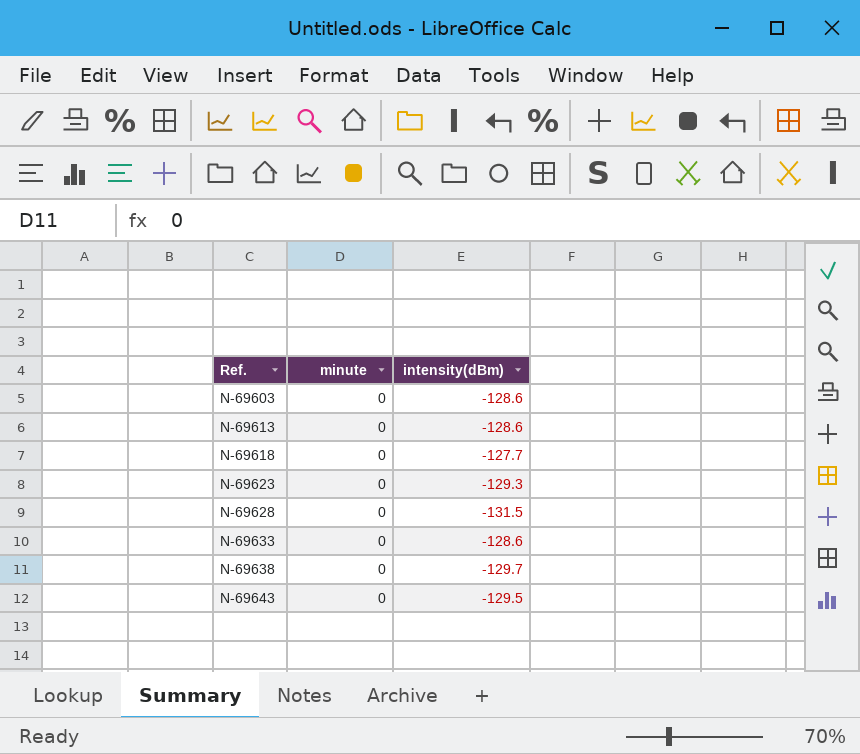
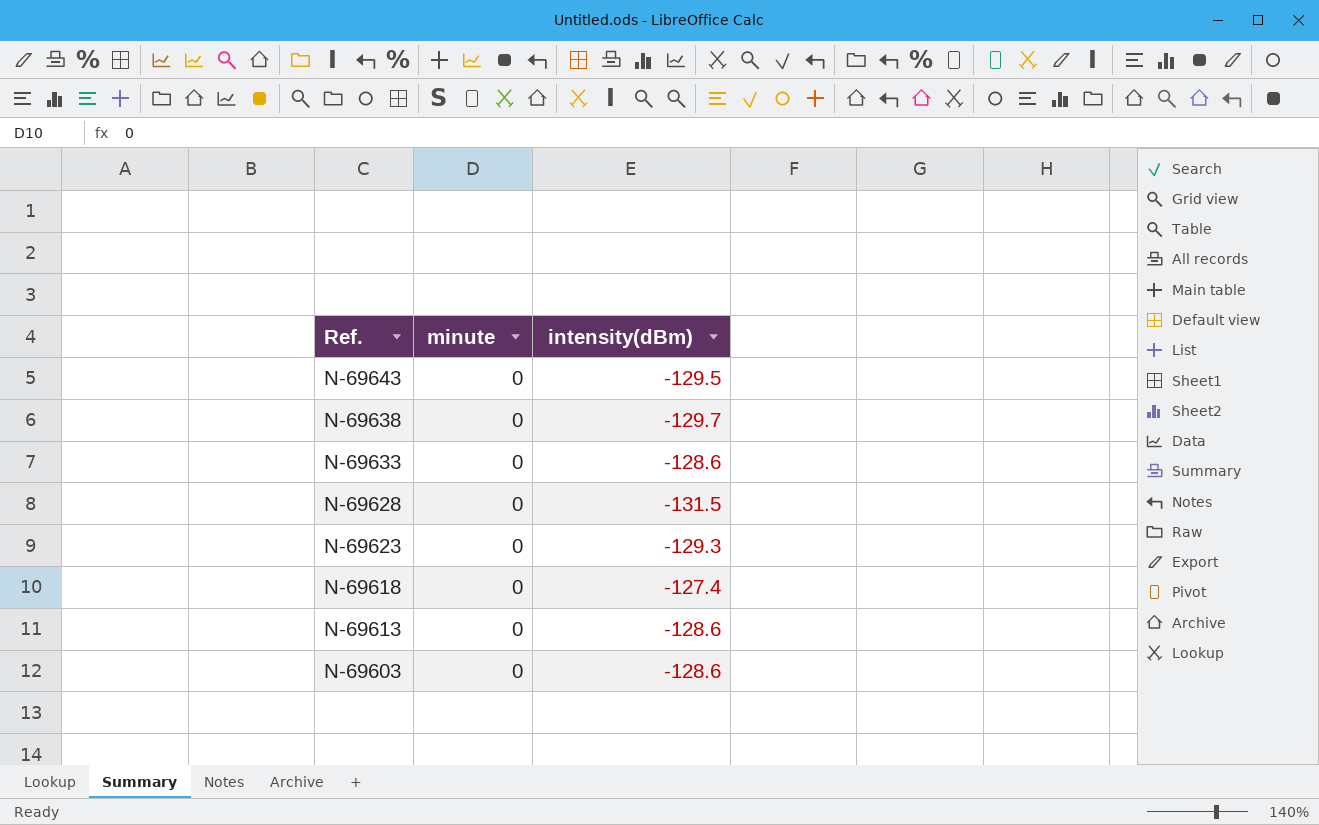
row order: Ref. ascending -> Ref. descending
N-69618 | intensity(dBm): -127.7 -> -127.4

